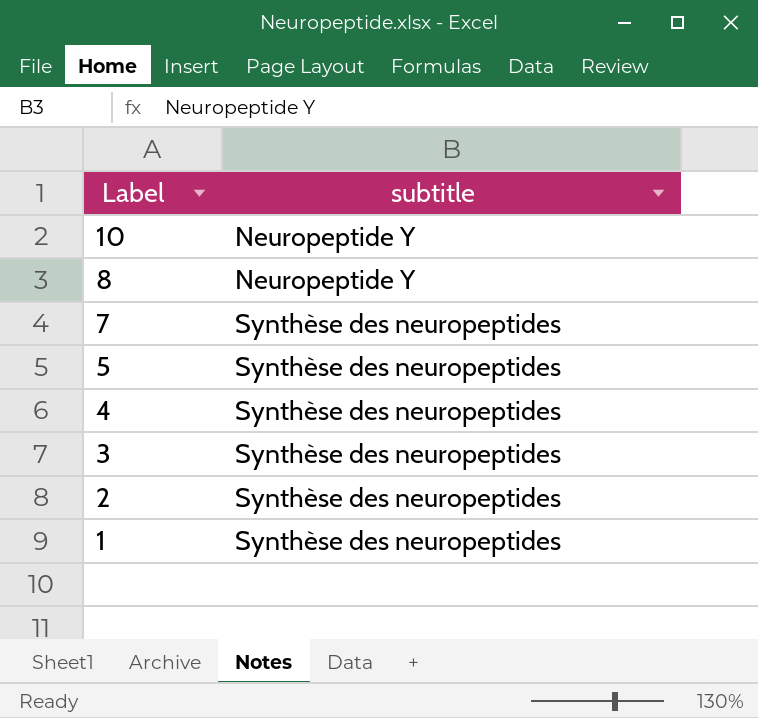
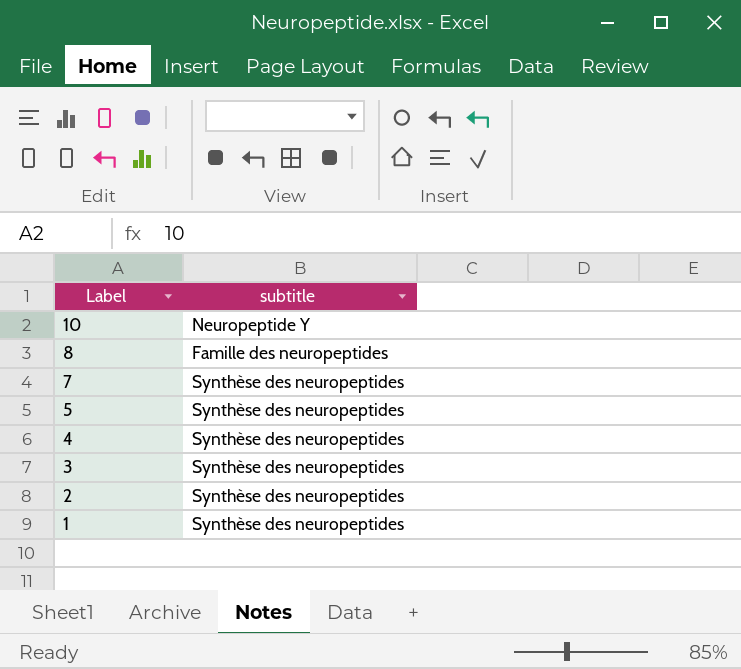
8 | subtitle: Neuropeptide Y -> Famille des neuropeptides

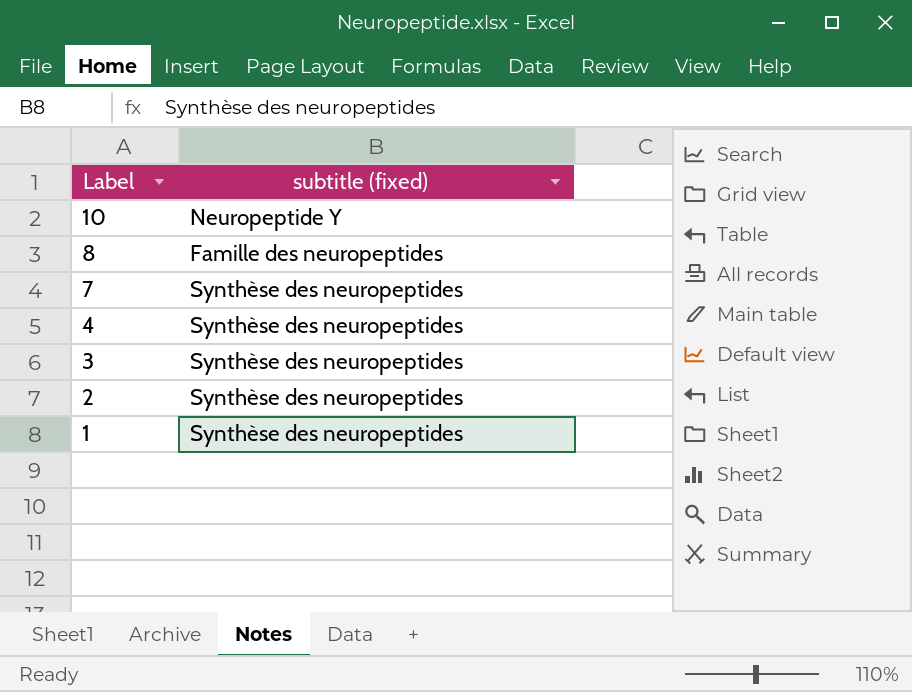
column name: subtitle -> subtitle (fixed)
row 5: Synthèse des neuropeptides -> none

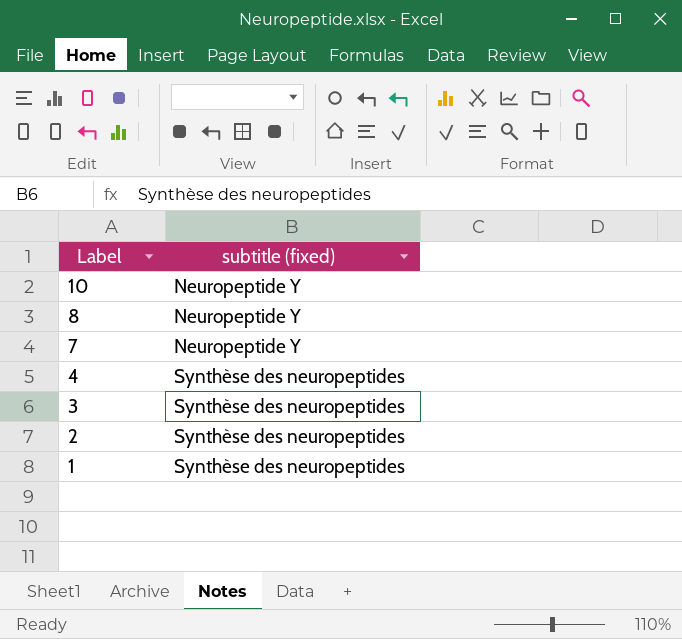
8 | subtitle (fixed): Famille des neuropeptides -> Neuropeptide Y
7 | subtitle (fixed): Synthèse des neuropeptides -> Neuropeptide Y

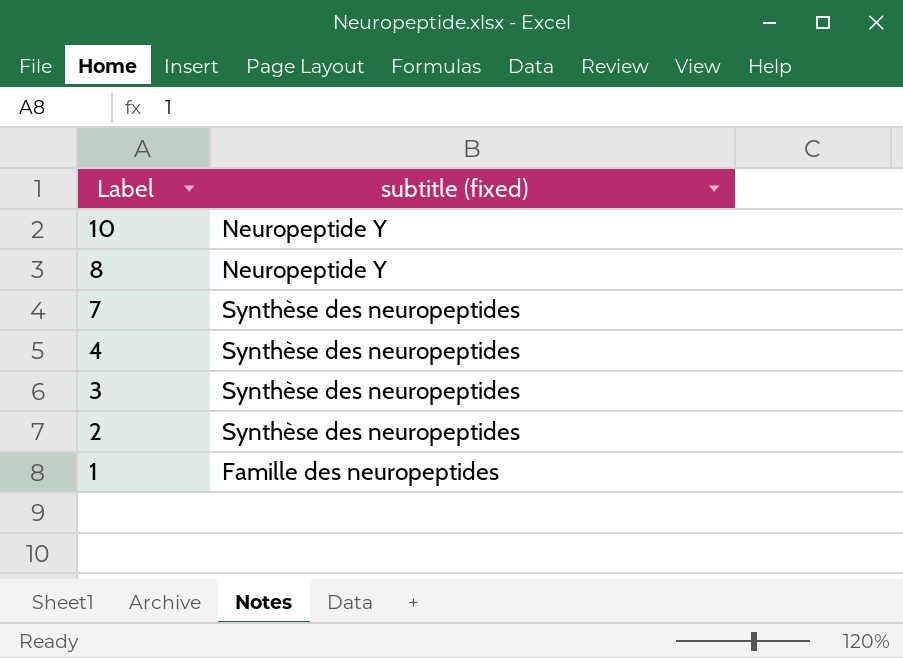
7 | subtitle (fixed): Neuropeptide Y -> Synthèse des neuropeptides
1 | subtitle (fixed): Synthèse des neuropeptides -> Famille des neuropeptides

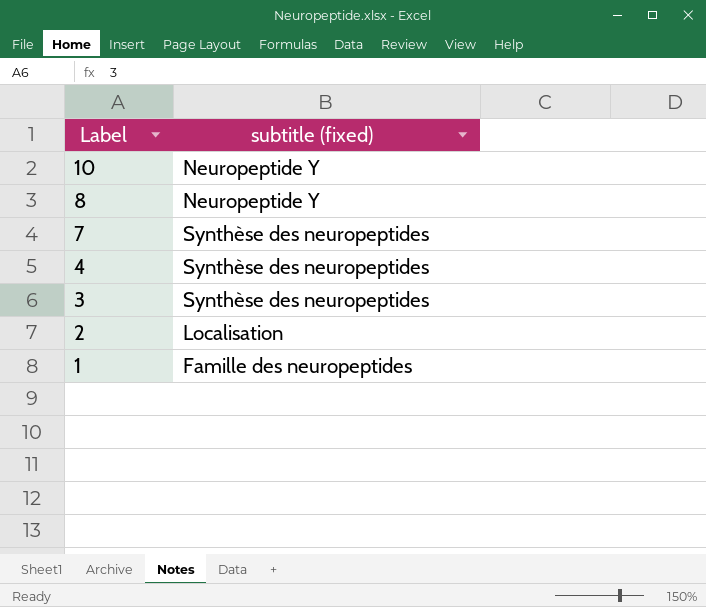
2 | subtitle (fixed): Synthèse des neuropeptides -> Localisation

